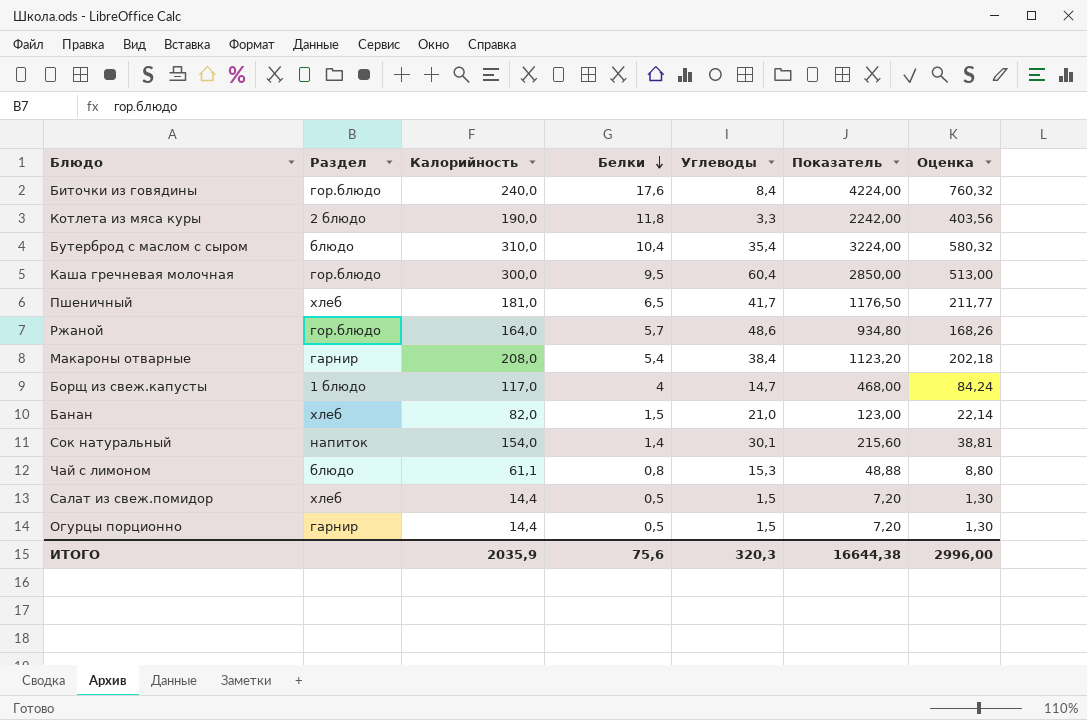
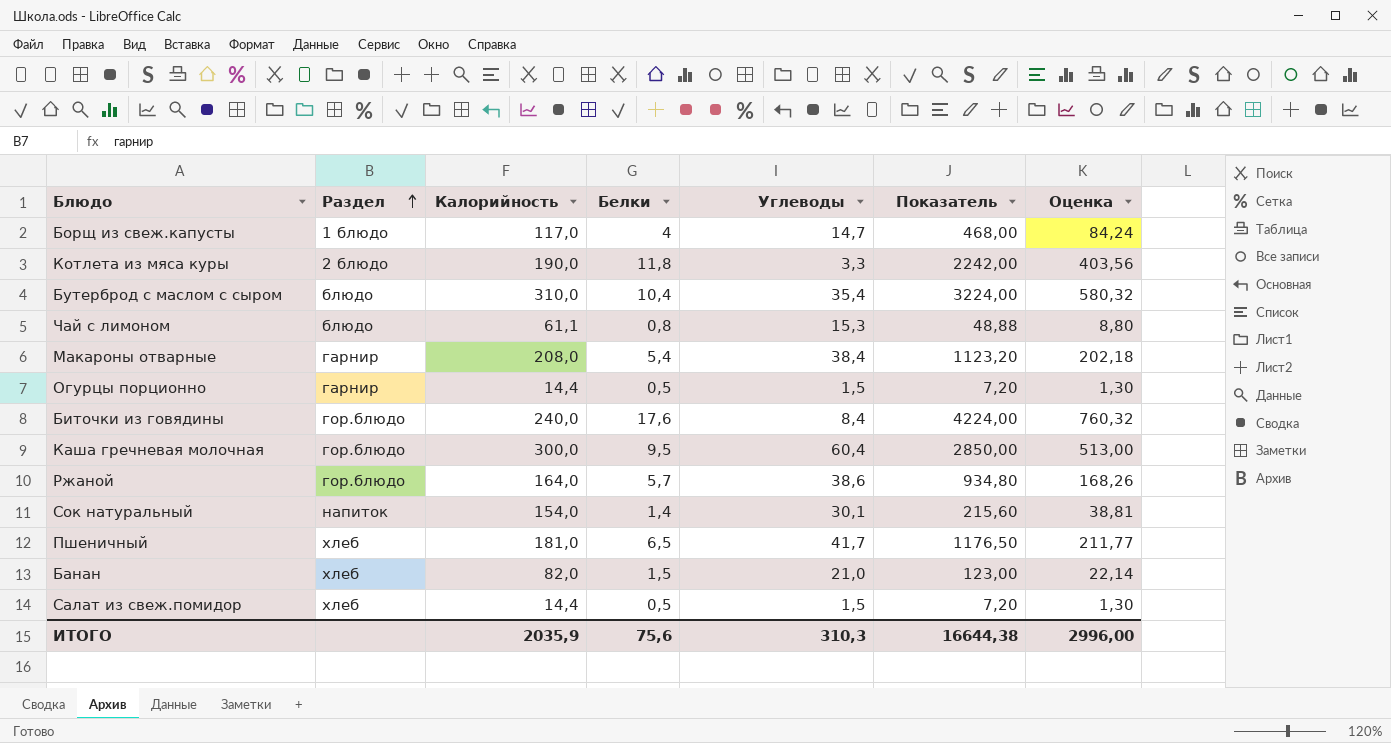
row order: Белки descending -> Раздел ascending
Ржаной | Углеводы: 48,6 -> 38,6
ИТОГО | Углеводы: 320,3 -> 310,3

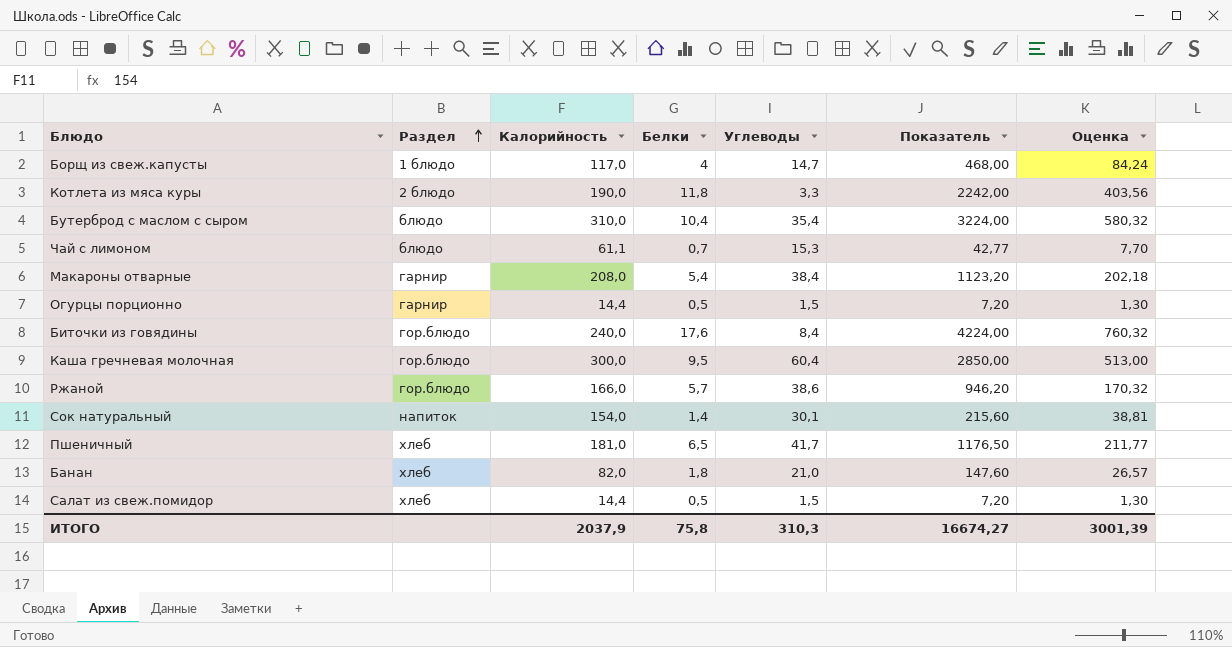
Чай с лимоном | Белки: 0,8 -> 0,7
Чай с лимоном | Показатель: 48,88 -> 42,77
Чай с лимоном | Оценка: 8,80 -> 7,70
Ржаной | Калорийность: 164,0 -> 166,0
Ржаной | Показатель: 934,80 -> 946,20
Ржаной | Оценка: 168,26 -> 170,32
Банан | Белки: 1,5 -> 1,8
Банан | Показатель: 123,00 -> 147,60
Банан | Оценка: 22,14 -> 26,57
ИТОГО | Калорийность: 2035,9 -> 2037,9
ИТОГО | Белки: 75,6 -> 75,8
ИТОГО | Показатель: 16644,38 -> 16674,27
ИТОГО | Оценка: 2996,00 -> 3001,39

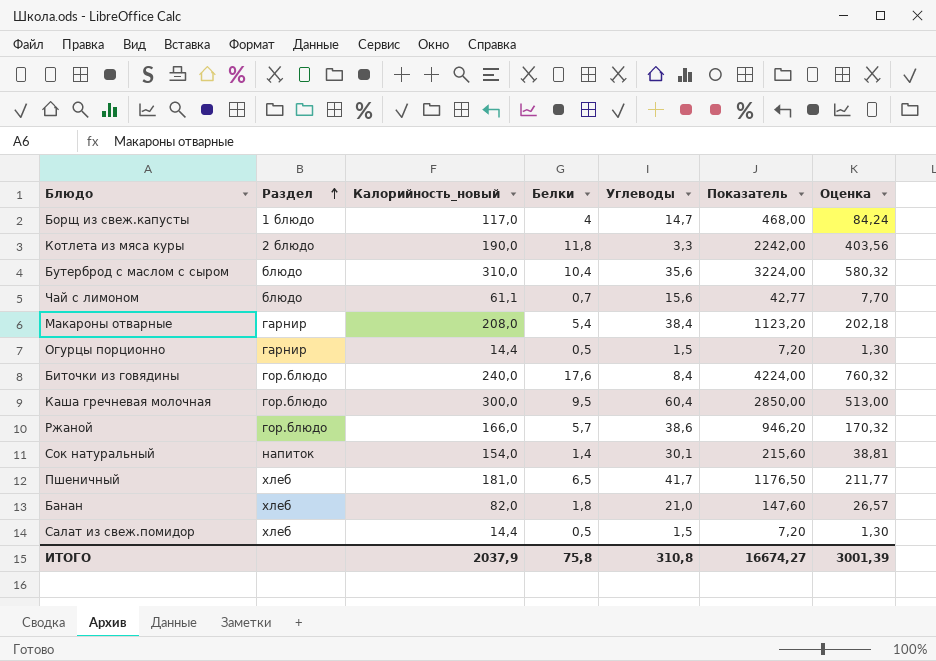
column name: Калорийность -> Калорийность_новый
Бутерброд с маслом с сыром | Углеводы: 35,4 -> 35,6
Чай с лимоном | Углеводы: 15,3 -> 15,6
ИТОГО | Углеводы: 310,3 -> 310,8

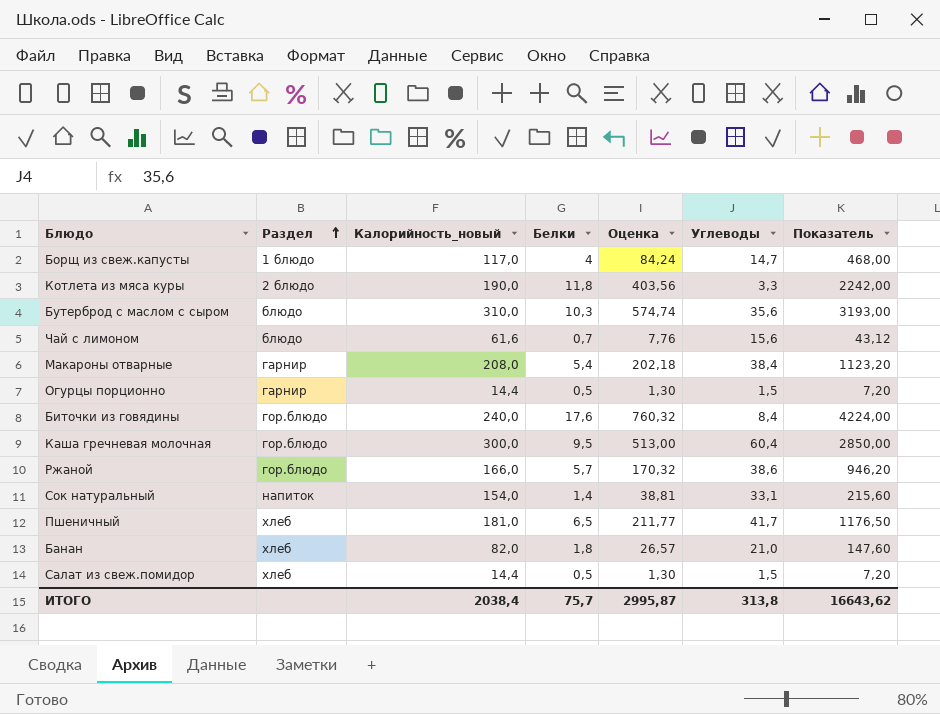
column Оценка | position: 7 -> 5
Бутерброд с маслом с сыром | Белки: 10,4 -> 10,3
Бутерброд с маслом с сыром | Оценка: 580,32 -> 574,74
Бутерброд с маслом с сыром | Показатель: 3224,00 -> 3193,00
Чай с лимоном | Калорийность_новый: 61,1 -> 61,6
Чай с лимоном | Оценка: 7,70 -> 7,76
Чай с лимоном | Показатель: 42,77 -> 43,12
Сок натуральный | Углеводы: 30,1 -> 33,1
ИТОГО | Калорийность_новый: 2037,9 -> 2038,4
ИТОГО | Белки: 75,8 -> 75,7
ИТОГО | Оценка: 3001,39 -> 2995,87
ИТОГО | Углеводы: 310,8 -> 313,8
ИТОГО | Показатель: 16674,27 -> 16643,62

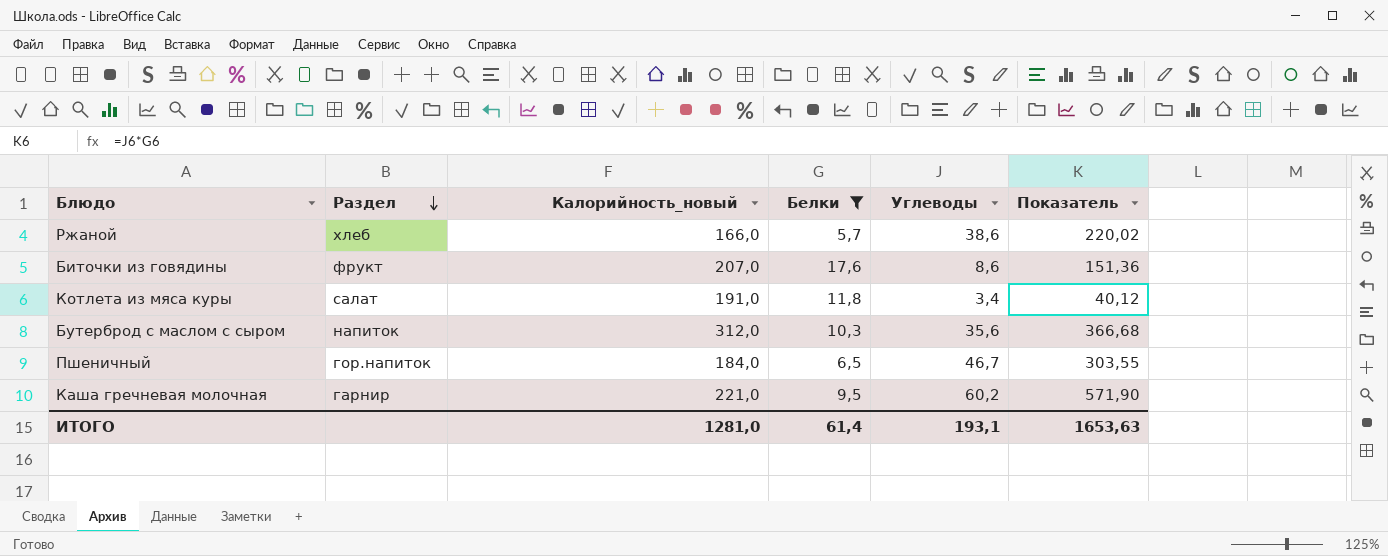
filter: none -> Белки >= 5,7
row order: Раздел ascending -> Раздел descending
column Оценка | formula: [Показатель] * 0,18 -> none
column Показатель | formula: [Калорийность_новый] * [Белки] -> [Белки] * [Углеводы]
Ржаной | Раздел: гор.блюдо -> хлеб
Биточки из говядины | Раздел: гор.блюдо -> фрукт
Биточки из говядины | Калорийность_новый: 240,0 -> 207,0
Биточки из говядины | Углеводы: 8,4 -> 8,6
Котлета из мяса куры | Раздел: 2 блюдо -> салат
Котлета из мяса куры | Калорийность_новый: 190,0 -> 191,0
Котлета из мяса куры | Углеводы: 3,3 -> 3,4
Бутерброд с маслом с сыром | Раздел: блюдо -> напиток
Бутерброд с маслом с сыром | Калорийность_новый: 310,0 -> 312,0
Пшеничный | Раздел: хлеб -> гор.напиток
Пшеничный | Калорийность_новый: 181,0 -> 184,0
Пшеничный | Углеводы: 41,7 -> 46,7
Каша гречневая молочная | Раздел: гор.блюдо -> гарнир
Каша гречневая молочная | Калорийность_новый: 300,0 -> 221,0
Каша гречневая молочная | Углеводы: 60,4 -> 60,2
ИТОГО | Калорийность_новый: 2038,4 -> 1281,0
ИТОГО | Белки: 75,7 -> 61,4
ИТОГО | Углеводы: 313,8 -> 193,1
ИТОГО | Показатель: 16643,62 -> 1653,63

